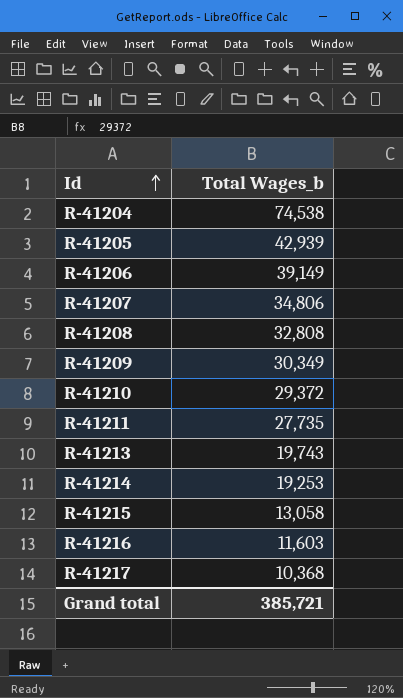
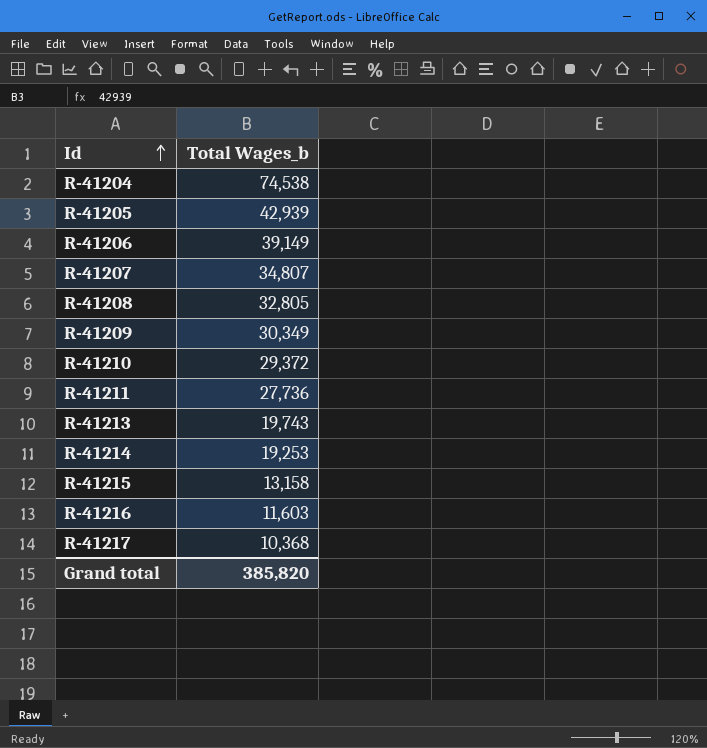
R-41207 | Total Wages_b: 34,806 -> 34,807
R-41208 | Total Wages_b: 32,808 -> 32,805
R-41211 | Total Wages_b: 27,735 -> 27,736
R-41215 | Total Wages_b: 13,058 -> 13,158
Grand total | Total Wages_b: 385,721 -> 385,820

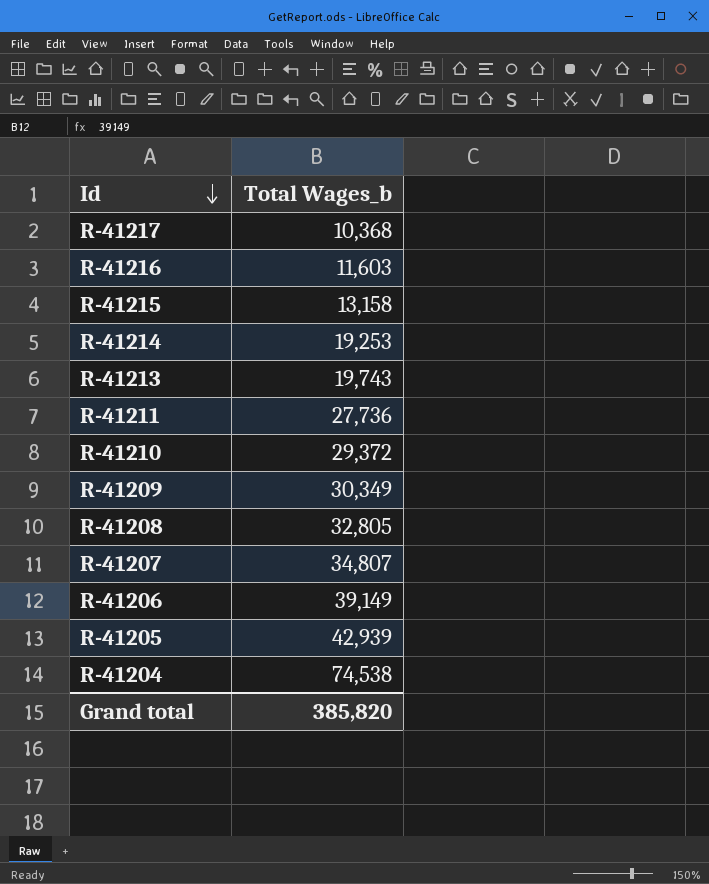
row order: Id ascending -> Id descending

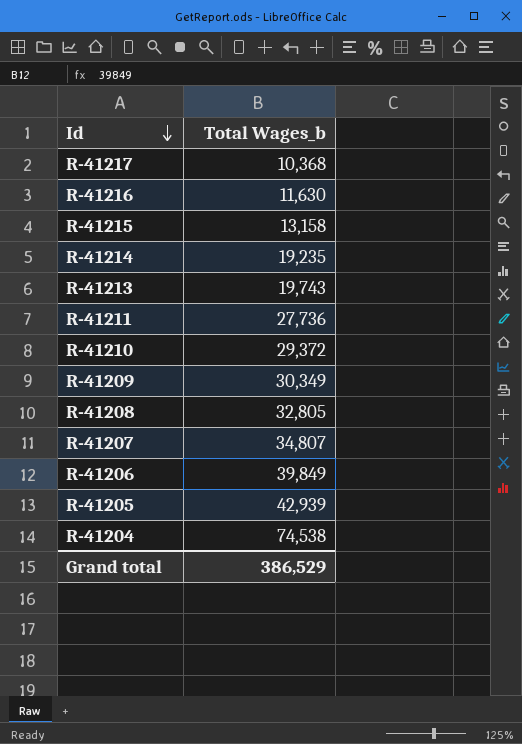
R-41216 | Total Wages_b: 11,603 -> 11,630
R-41214 | Total Wages_b: 19,253 -> 19,235
R-41206 | Total Wages_b: 39,149 -> 39,849
Grand total | Total Wages_b: 385,820 -> 386,529

